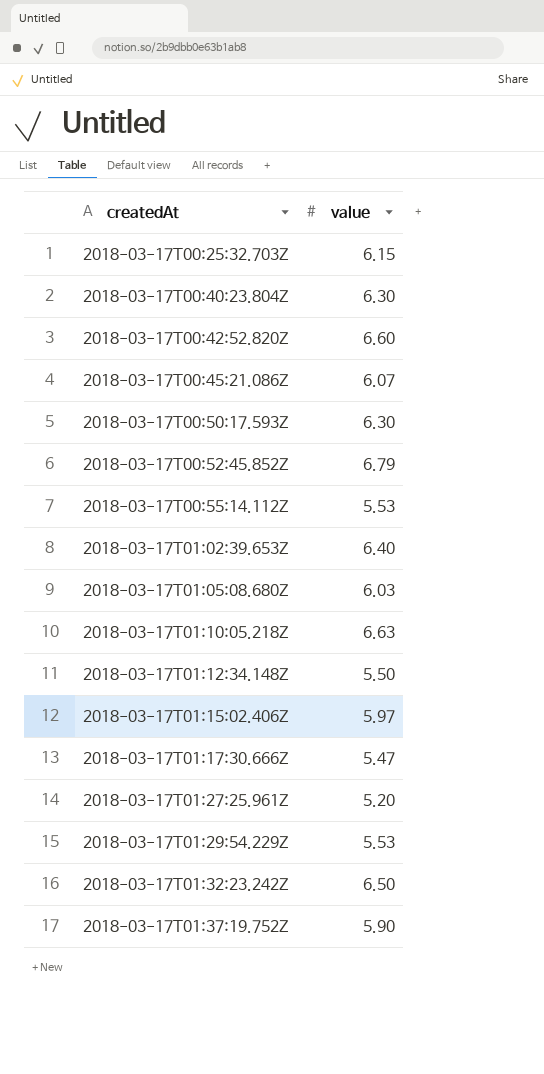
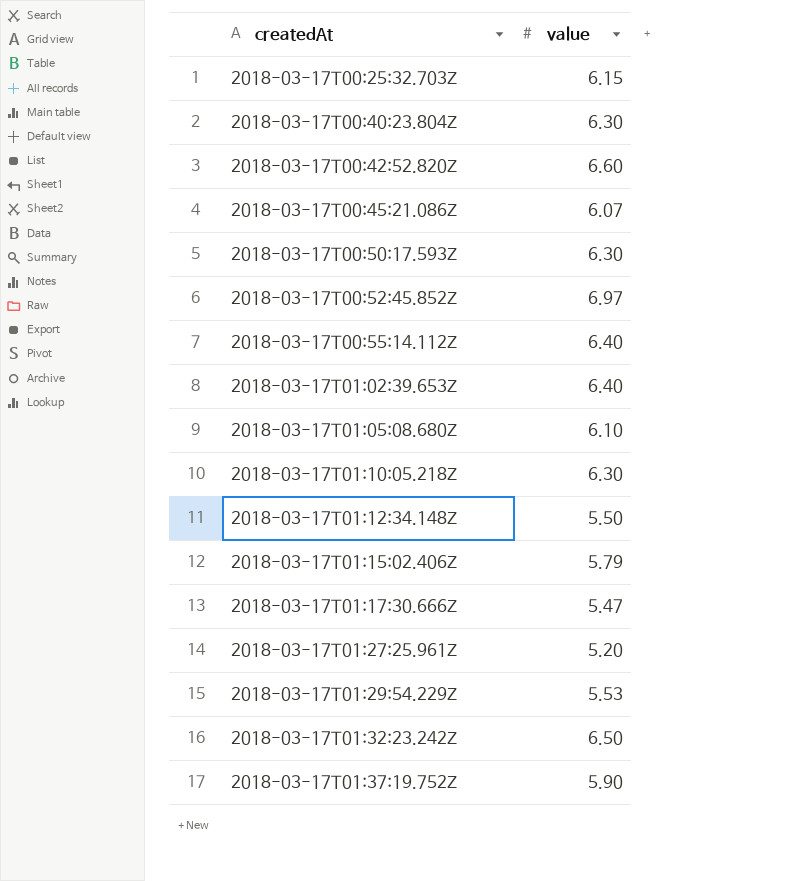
2018-03-17T00:52:45.852Z | value: 6.79 -> 6.97
2018-03-17T00:55:14.112Z | value: 5.53 -> 6.40
2018-03-17T01:05:08.680Z | value: 6.03 -> 6.10
2018-03-17T01:10:05.218Z | value: 6.63 -> 6.30
2018-03-17T01:15:02.406Z | value: 5.97 -> 5.79

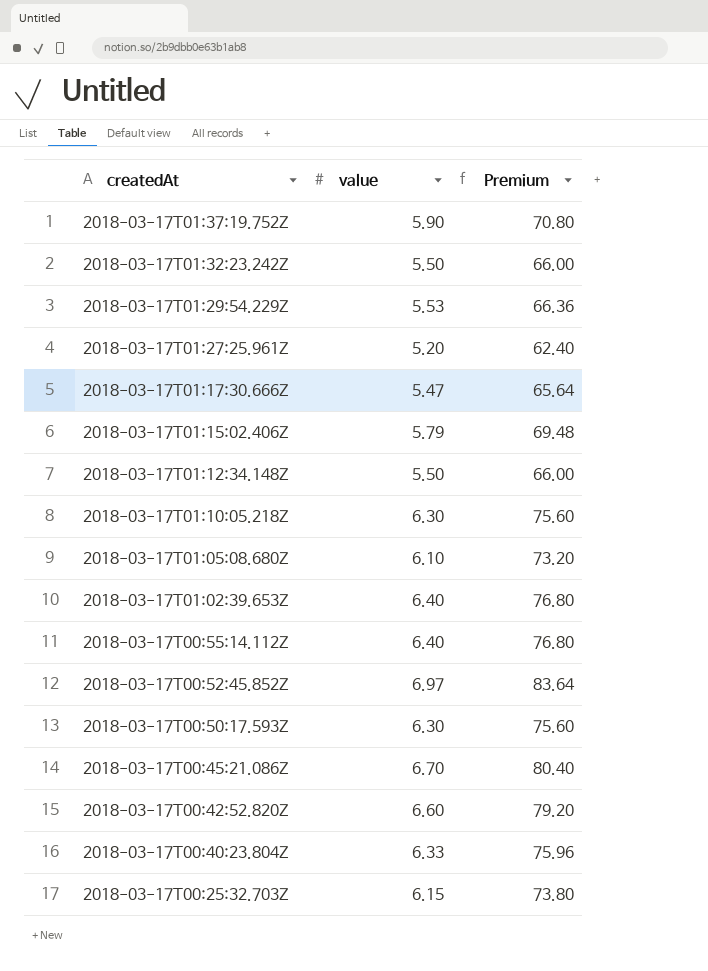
row order: createdAt ascending -> createdAt descending
column Premium | formula: none -> [value] * 12
2018-03-17T01:32:23.242Z | value: 6.50 -> 5.50
2018-03-17T00:45:21.086Z | value: 6.07 -> 6.70
2018-03-17T00:40:23.804Z | value: 6.30 -> 6.33

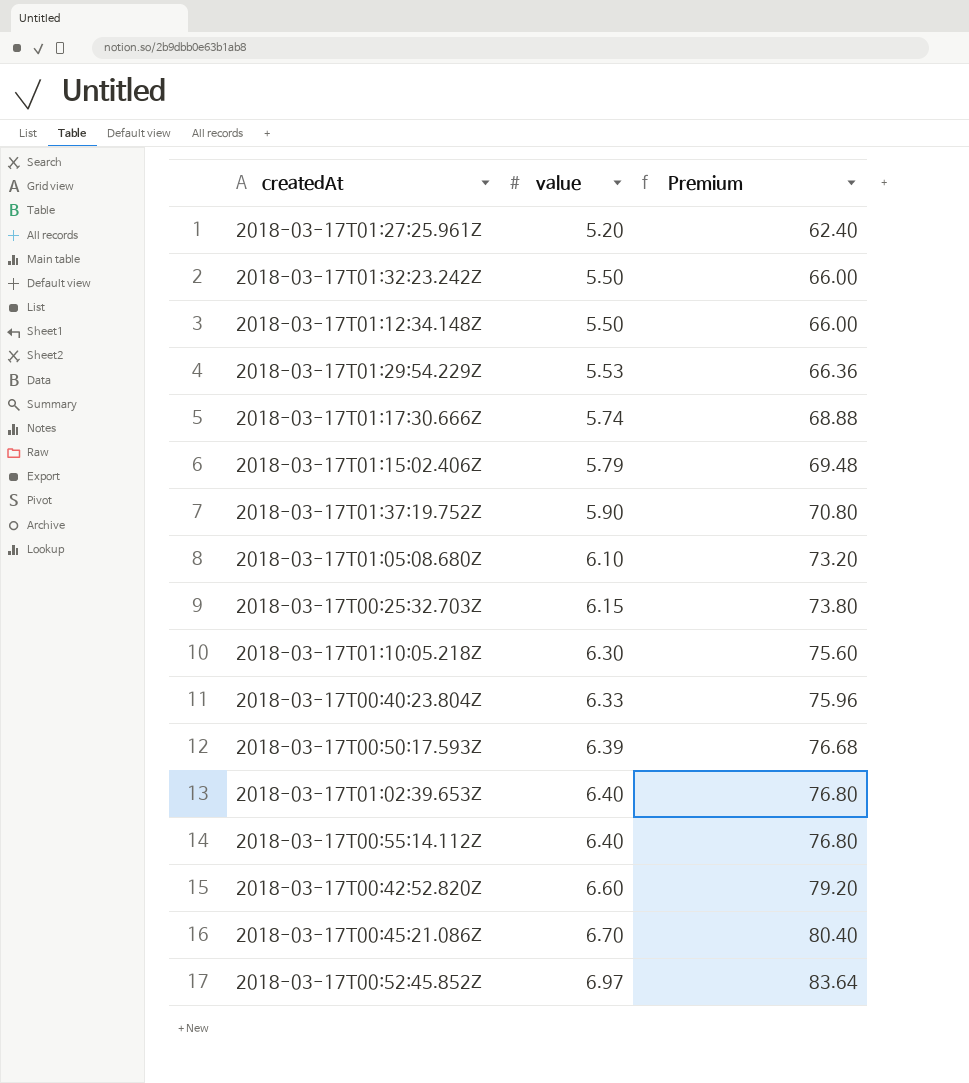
row order: createdAt descending -> value ascending
2018-03-17T01:17:30.666Z | value: 5.47 -> 5.74
2018-03-17T01:17:30.666Z | Premium: 65.64 -> 68.88
2018-03-17T00:50:17.593Z | value: 6.30 -> 6.39
2018-03-17T00:50:17.593Z | Premium: 75.60 -> 76.68

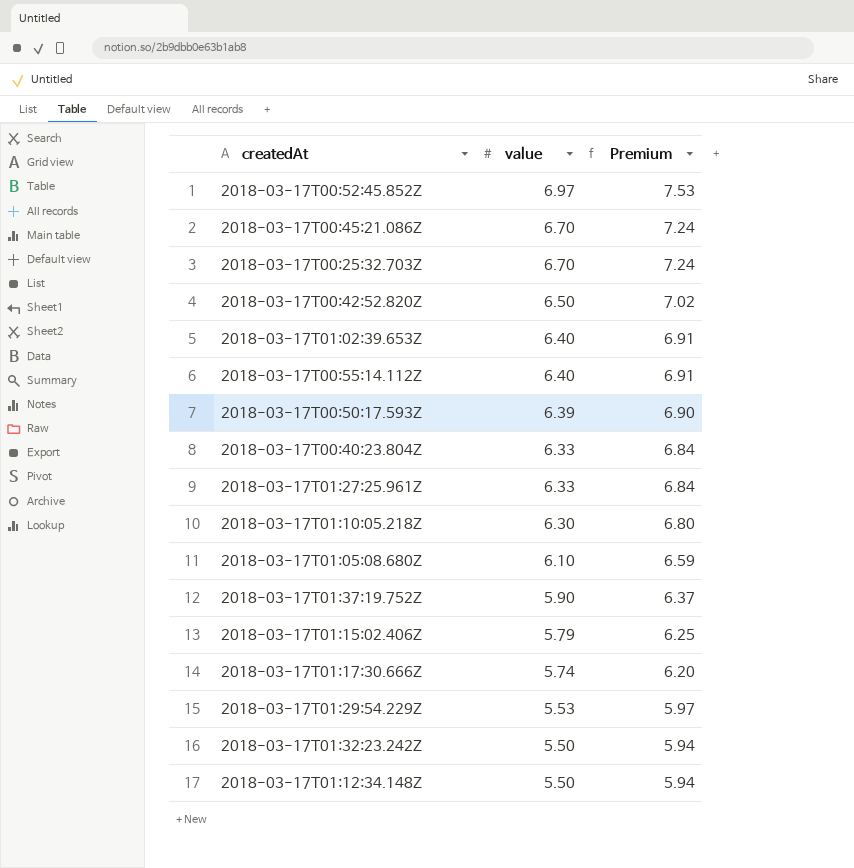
row order: value ascending -> value descending
column Premium | formula: [value] * 12 -> [value] * 1.08
2018-03-17T00:25:32.703Z | value: 6.15 -> 6.70
2018-03-17T00:42:52.820Z | value: 6.60 -> 6.50
2018-03-17T01:27:25.961Z | value: 5.20 -> 6.33

